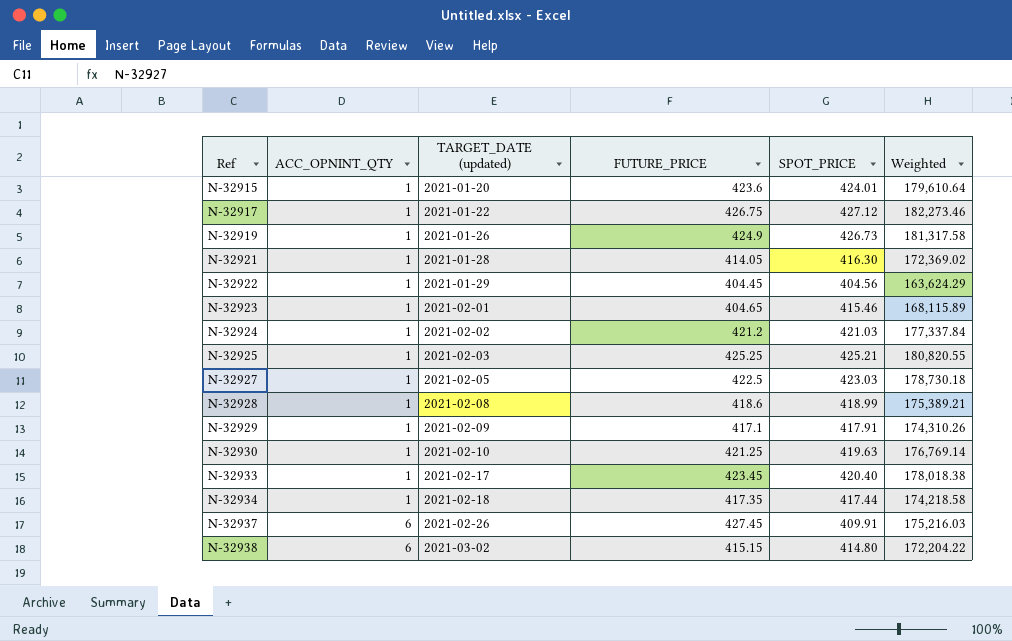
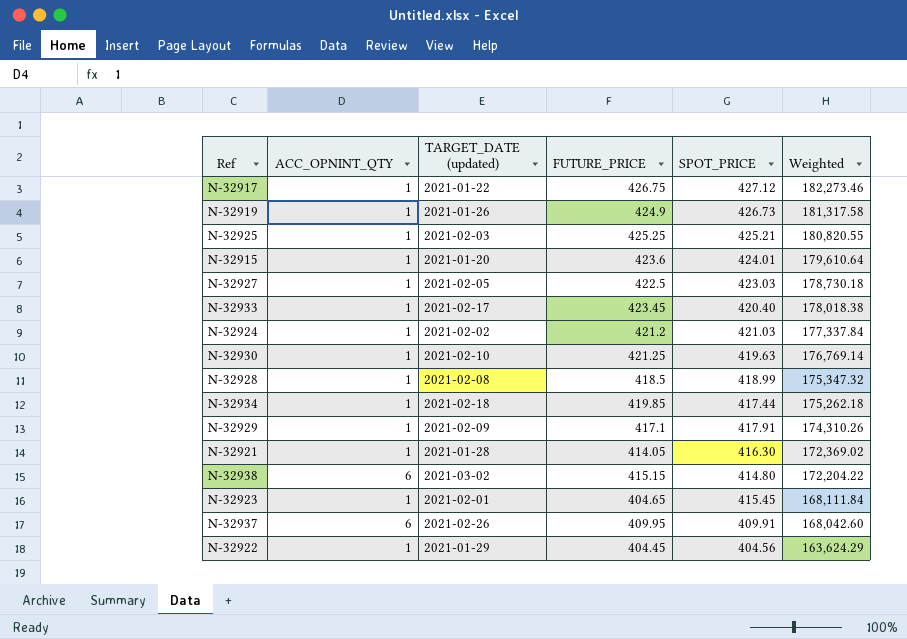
row order: Ref ascending -> Weighted descending
N-32928 | FUTURE_PRICE: 418.6 -> 418.5
N-32928 | Weighted: 175,389.21 -> 175,347.32
N-32934 | FUTURE_PRICE: 417.35 -> 419.85
N-32934 | Weighted: 174,218.58 -> 175,262.18
N-32923 | SPOT_PRICE: 415.46 -> 415.45
N-32923 | Weighted: 168,115.89 -> 168,111.84
N-32937 | FUTURE_PRICE: 427.45 -> 409.95
N-32937 | Weighted: 175,216.03 -> 168,042.60

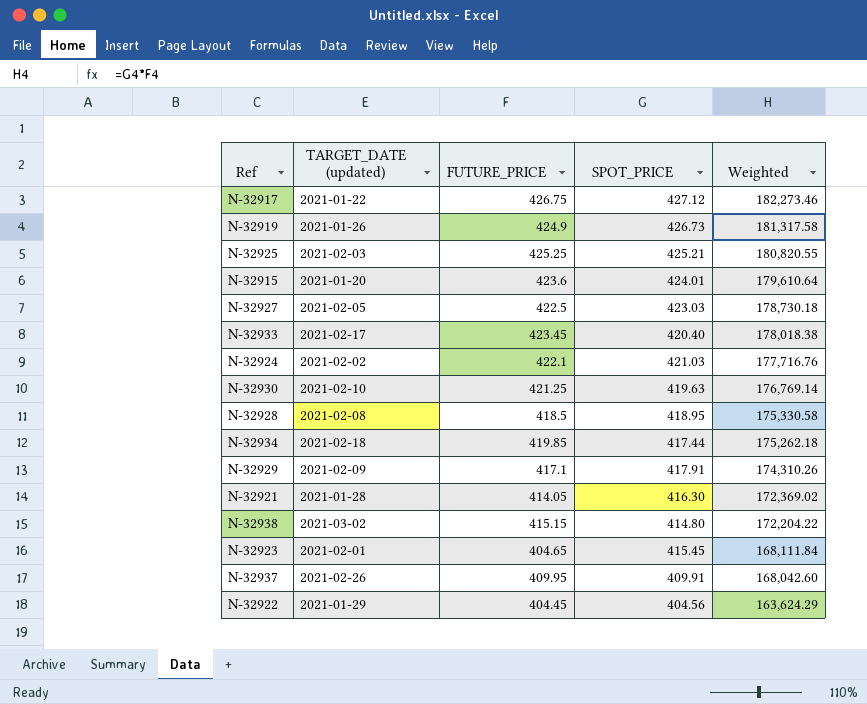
column ACC_OPNINT_QTY | position: 2 -> none
N-32924 | FUTURE_PRICE: 421.2 -> 422.1
N-32924 | Weighted: 177,337.84 -> 177,716.76
N-32928 | SPOT_PRICE: 418.99 -> 418.95
N-32928 | Weighted: 175,347.32 -> 175,330.58

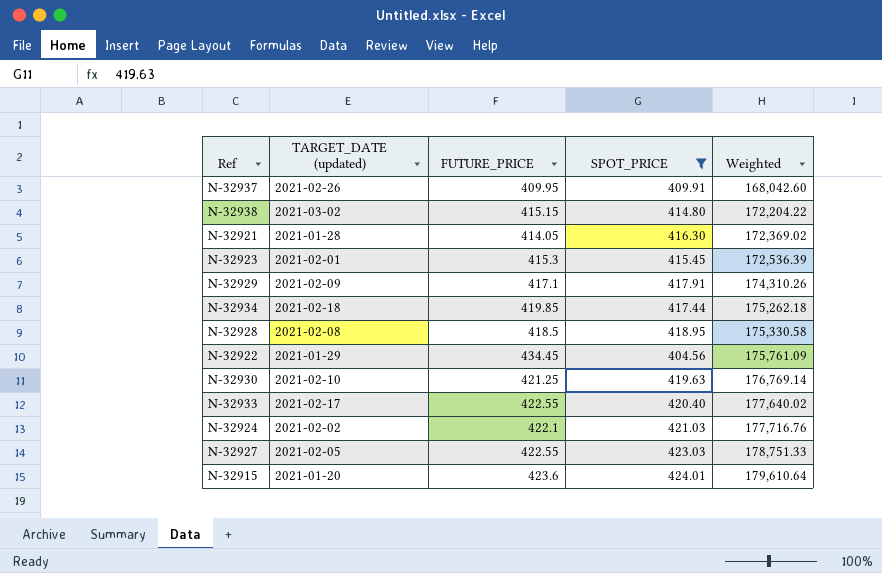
filter: none -> SPOT_PRICE <= 424.01
row order: Weighted descending -> Weighted ascending
N-32923 | FUTURE_PRICE: 404.65 -> 415.3
N-32923 | Weighted: 168,111.84 -> 172,536.39
N-32922 | FUTURE_PRICE: 404.45 -> 434.45
N-32922 | Weighted: 163,624.29 -> 175,761.09
N-32933 | FUTURE_PRICE: 423.45 -> 422.55
N-32933 | Weighted: 178,018.38 -> 177,640.02
N-32927 | FUTURE_PRICE: 422.5 -> 422.55
N-32927 | Weighted: 178,730.18 -> 178,751.33

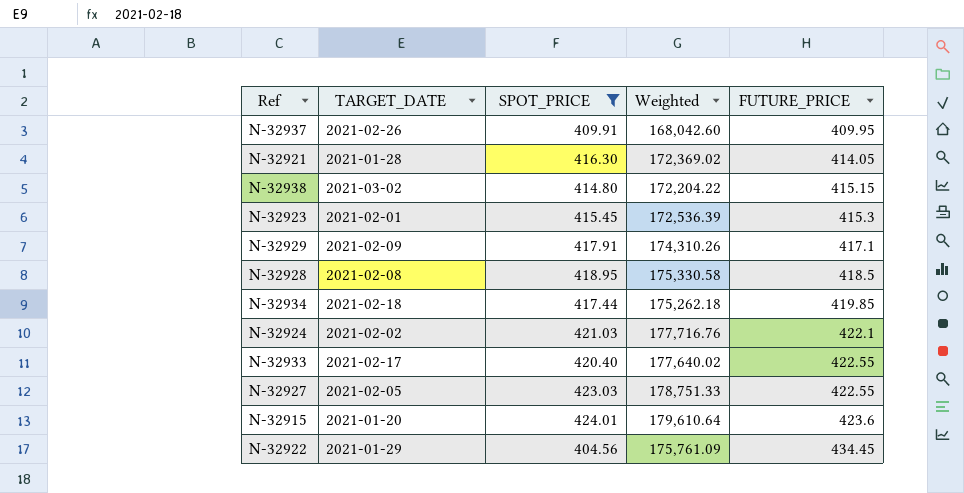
row order: Weighted ascending -> FUTURE_PRICE ascending
column name: TARGET_DATE (updated) -> TARGET_DATE
column FUTURE_PRICE | position: 3 -> 5
row N-32930: 2021-02-10 | 421.25 | 419.63 | 176,769.14 -> none

